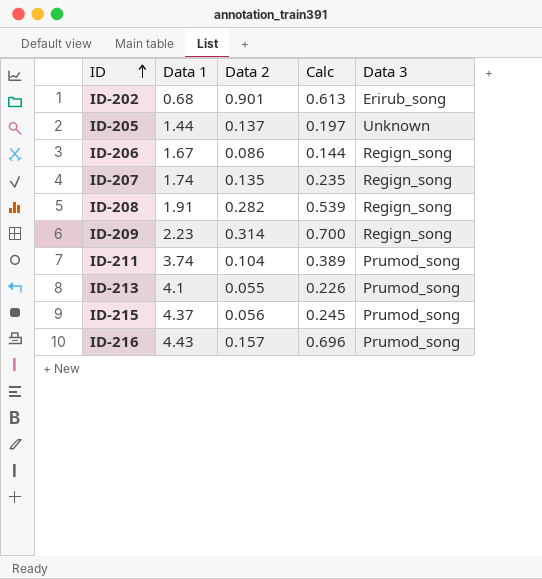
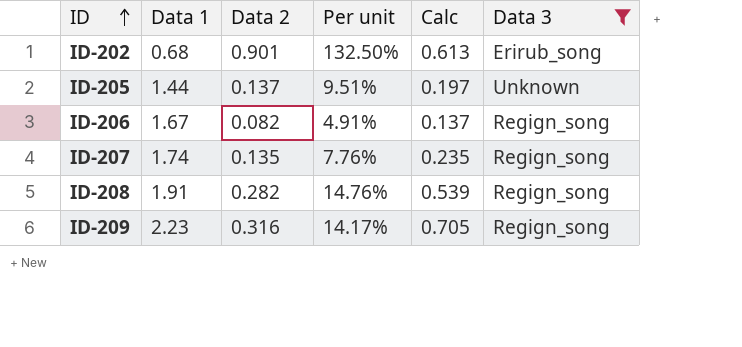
filter: none -> Data 3 != Prumod_song
column Per unit | formula: none -> [Data 2] / [Data 1]
ID-206 | Data 2: 0.086 -> 0.082
ID-206 | Calc: 0.144 -> 0.137
ID-209 | Data 2: 0.314 -> 0.316
ID-209 | Calc: 0.700 -> 0.705

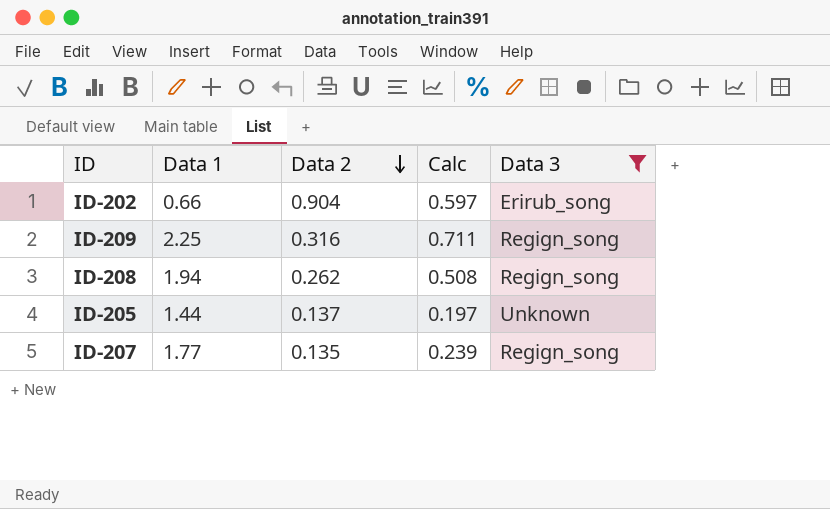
row order: ID ascending -> Data 2 descending
column Per unit | formula: [Data 2] / [Data 1] -> none
row ID-206: 1.67 | 0.082 | 4.91% | 0.137 | Regign_song -> none
ID-202 | Data 1: 0.68 -> 0.66
ID-202 | Data 2: 0.901 -> 0.904
ID-202 | Calc: 0.613 -> 0.597
ID-209 | Data 1: 2.23 -> 2.25
ID-209 | Calc: 0.705 -> 0.711
ID-208 | Data 1: 1.91 -> 1.94
ID-208 | Data 2: 0.282 -> 0.262
ID-208 | Calc: 0.539 -> 0.508
ID-207 | Data 1: 1.74 -> 1.77
ID-207 | Calc: 0.235 -> 0.239

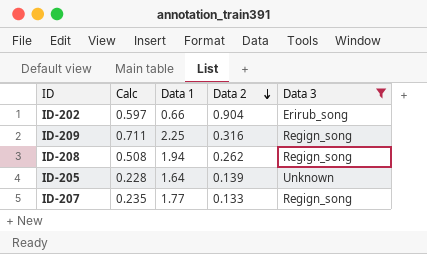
column Calc | position: 4 -> 2
ID-205 | Calc: 0.197 -> 0.228
ID-205 | Data 1: 1.44 -> 1.64
ID-205 | Data 2: 0.137 -> 0.139
ID-207 | Calc: 0.239 -> 0.235
ID-207 | Data 2: 0.135 -> 0.133

